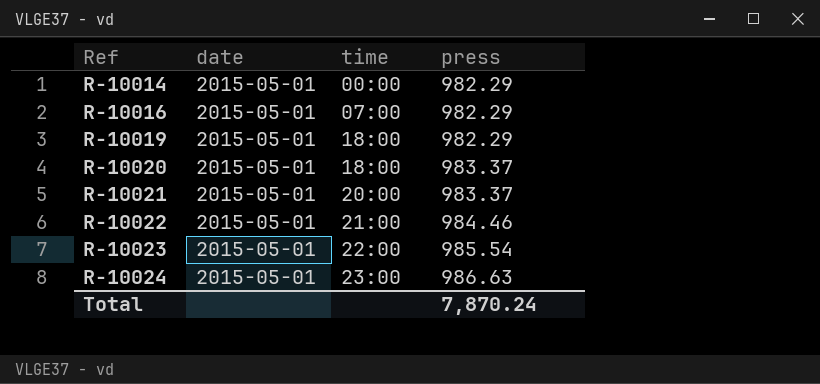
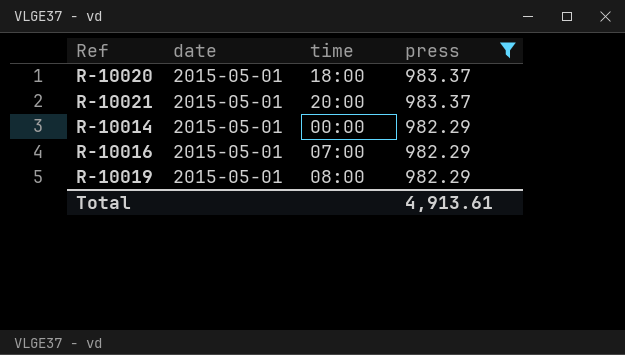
filter: none -> press <= 983.37
row order: Ref ascending -> press descending
R-10019 | time: 18:00 -> 08:00
Total | press: 7,870.24 -> 4,913.61

